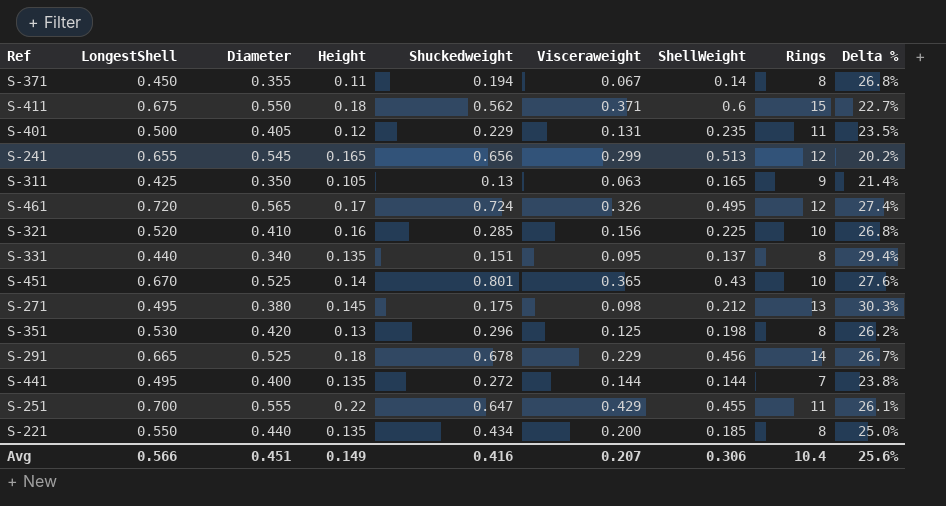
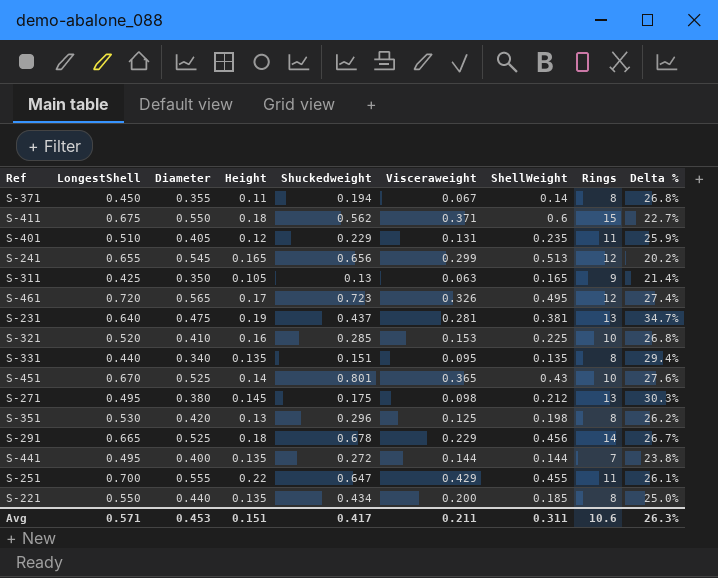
S-401 | LongestShell: 0.500 -> 0.510
S-401 | Delta %: 23.5% -> 25.9%
S-461 | Shuckedweight: 0.724 -> 0.723
row S-231: none -> 0.640 | 0.475 | 0.19 | 0.437 | 0.281 | 0.381 | 13 | 34.7%
S-321 | Visceraweight: 0.156 -> 0.153
S-331 | ShellWeight: 0.137 -> 0.135
Avg | LongestShell: 0.566 -> 0.571
Avg | Diameter: 0.451 -> 0.453
Avg | Height: 0.149 -> 0.151
Avg | Shuckedweight: 0.416 -> 0.417
Avg | Visceraweight: 0.207 -> 0.211
Avg | ShellWeight: 0.306 -> 0.311
Avg | Rings: 10.4 -> 10.6
Avg | Delta %: 25.6% -> 26.3%

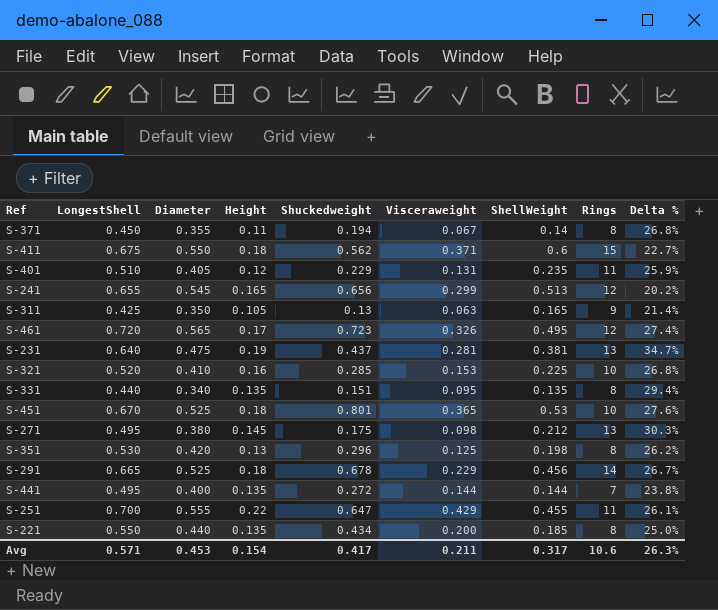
S-451 | Height: 0.14 -> 0.18
S-451 | ShellWeight: 0.43 -> 0.53
Avg | Height: 0.151 -> 0.154
Avg | ShellWeight: 0.311 -> 0.317

